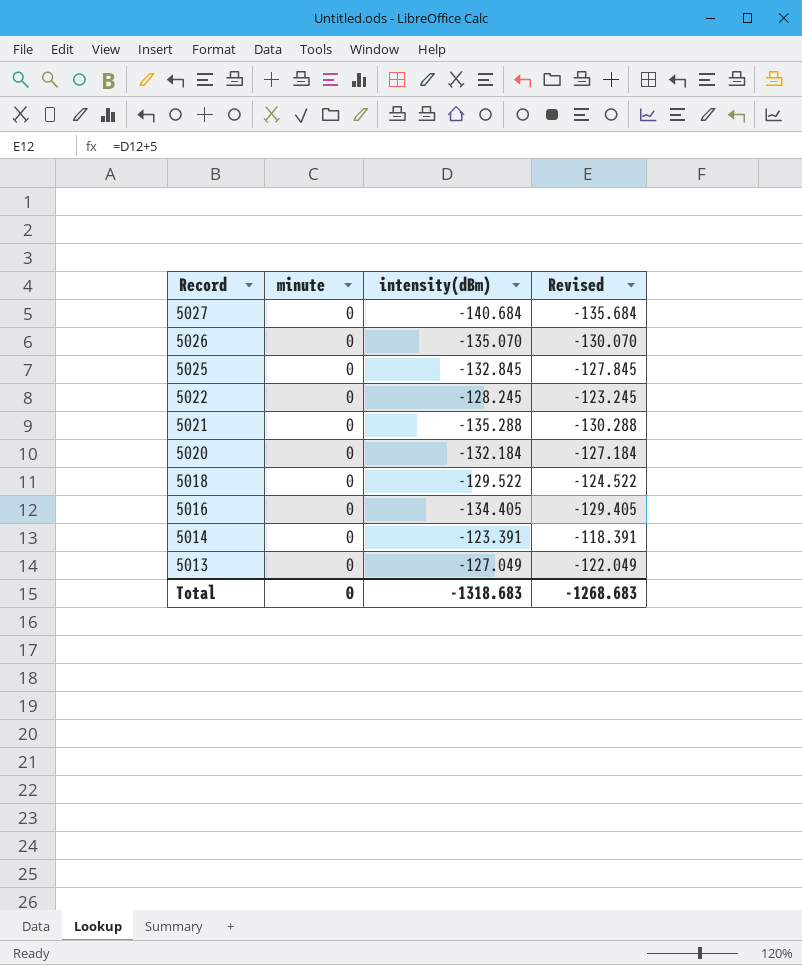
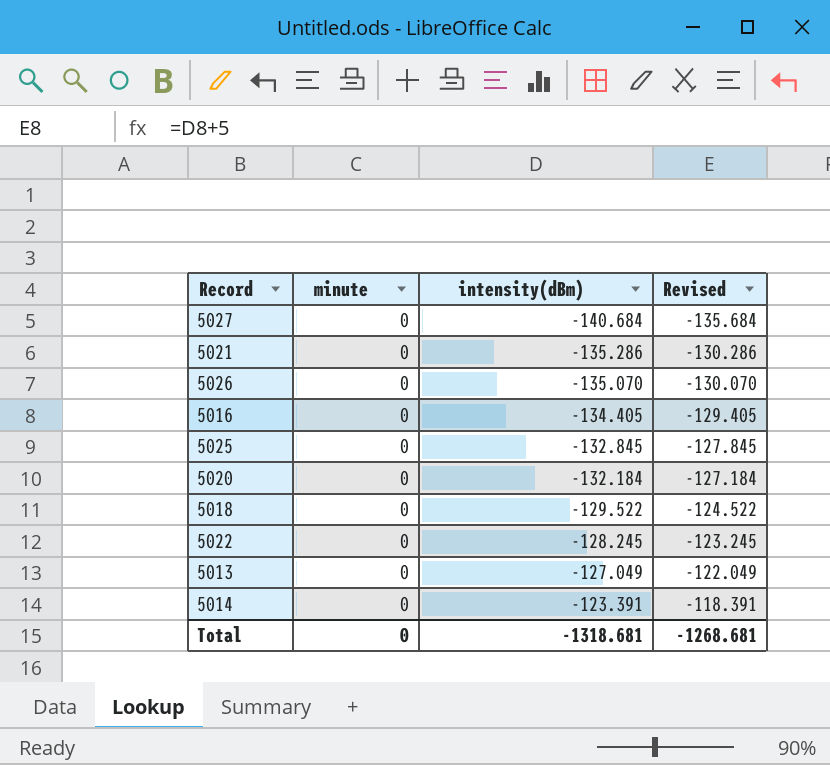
row order: Record descending -> intensity(dBm) ascending
5021 | intensity(dBm): -135.288 -> -135.286
5021 | Revised: -130.288 -> -130.286
Total | intensity(dBm): -1318.683 -> -1318.681
Total | Revised: -1268.683 -> -1268.681

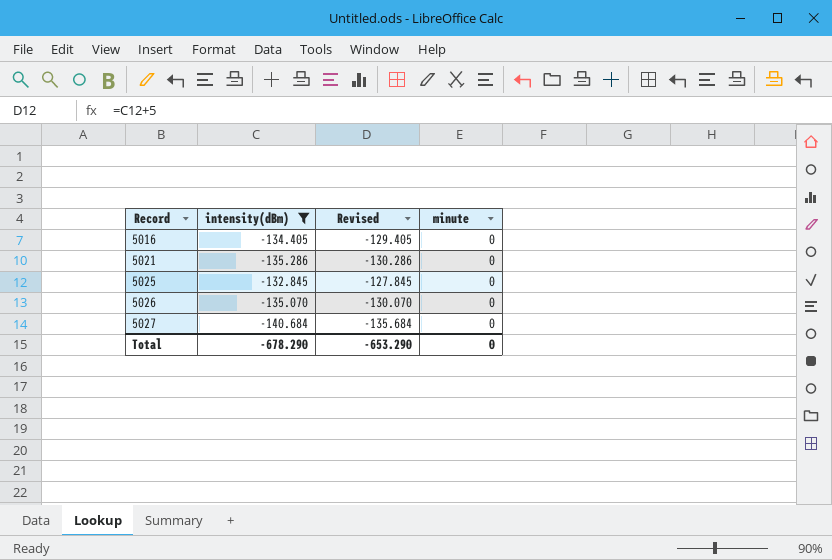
filter: none -> intensity(dBm) <= -132.845
row order: intensity(dBm) ascending -> Record ascending
column minute | position: 2 -> 4
Total | intensity(dBm): -1318.681 -> -678.290
Total | Revised: -1268.681 -> -653.290

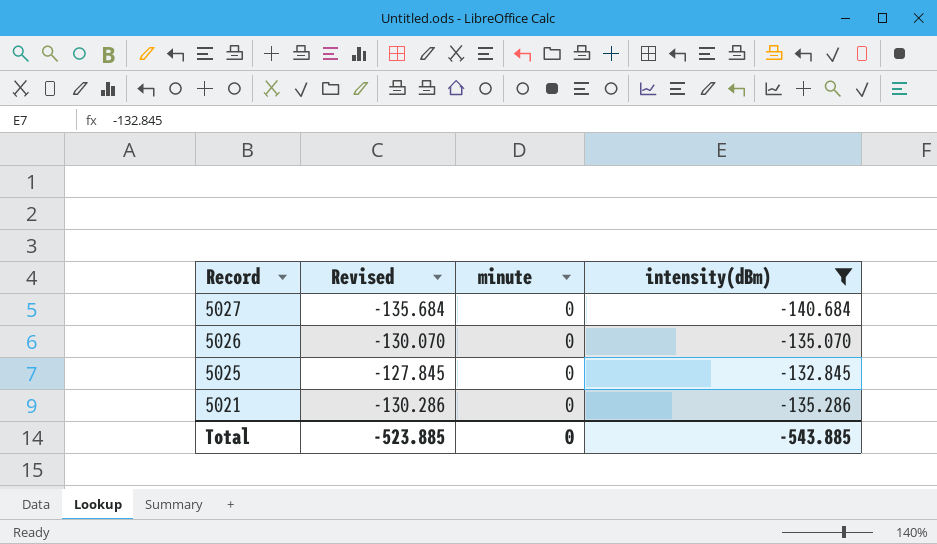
row order: Record ascending -> Record descending
column intensity(dBm) | position: 2 -> 4
row 5016: -134.405 | -129.405 | 0 -> none
Total | Revised: -653.290 -> -523.885
Total | intensity(dBm): -678.290 -> -543.885

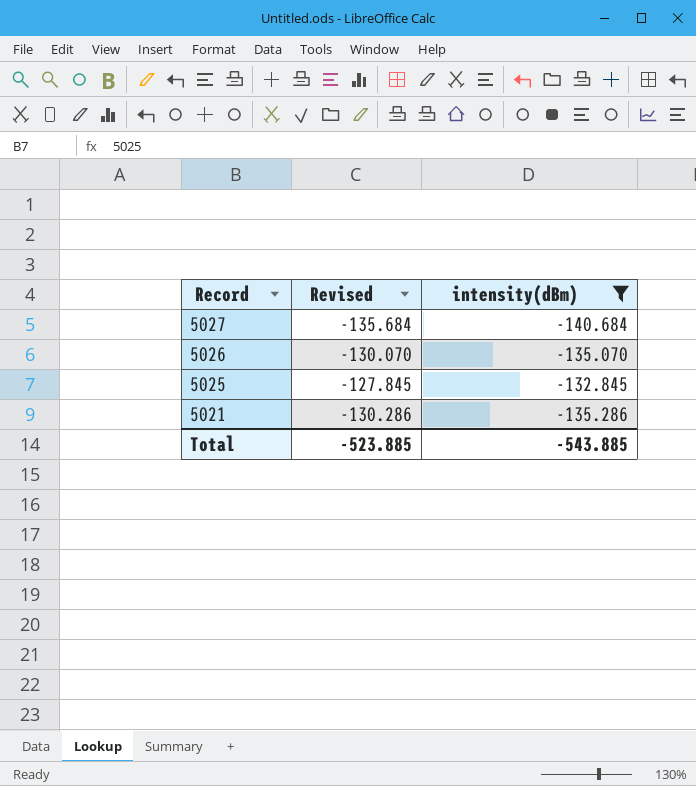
column minute | position: 3 -> none

